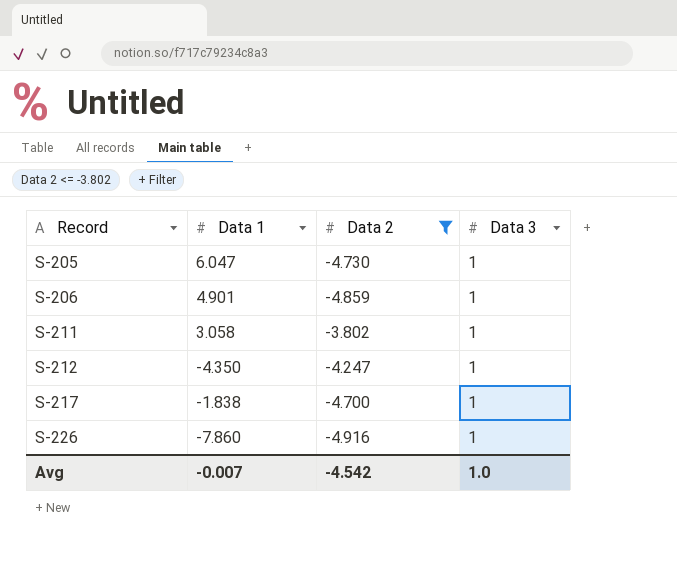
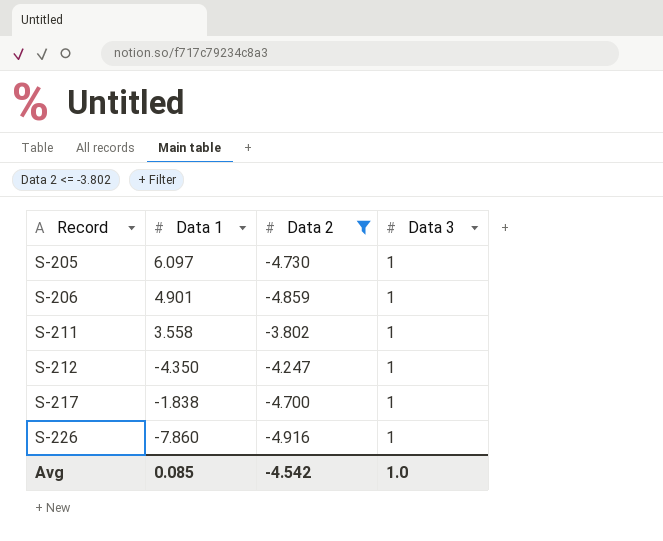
S-205 | Data 1: 6.047 -> 6.097
S-211 | Data 1: 3.058 -> 3.558
Avg | Data 1: -0.007 -> 0.085

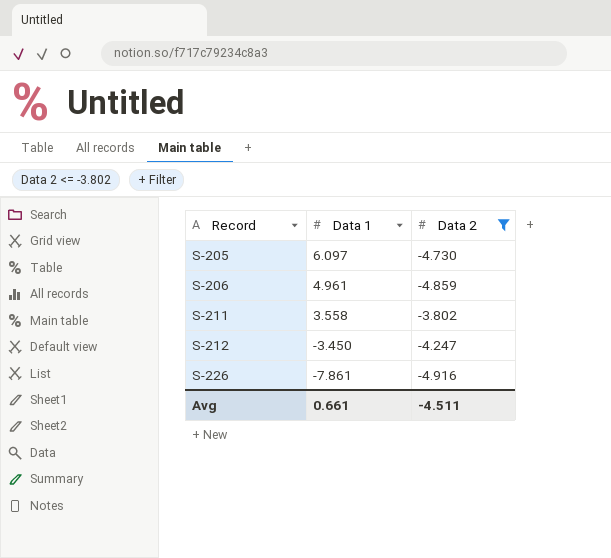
column Data 3 | position: 4 -> none
row S-217: -1.838 | -4.700 | 1 -> none
S-206 | Data 1: 4.901 -> 4.961
S-212 | Data 1: -4.350 -> -3.450
S-226 | Data 1: -7.860 -> -7.861
Avg | Data 1: 0.085 -> 0.661
Avg | Data 2: -4.542 -> -4.511

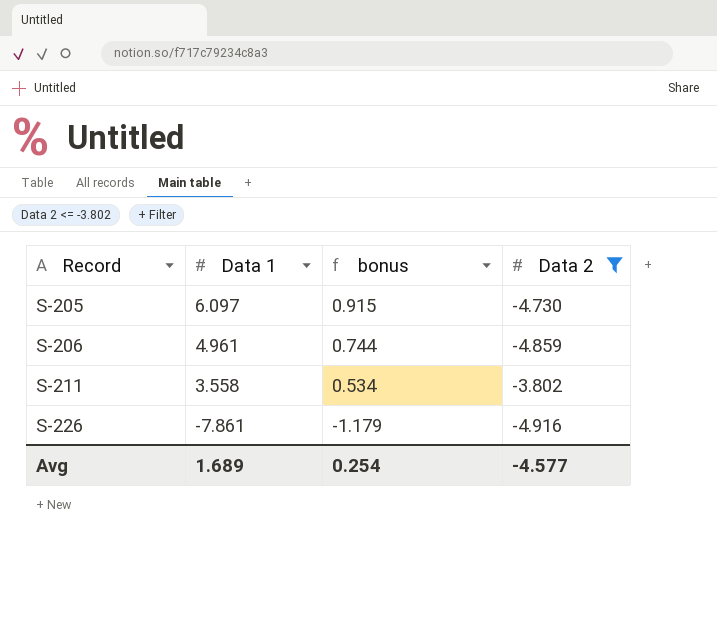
column bonus | formula: none -> [Data 1] * 0.15
row S-212: -3.450 | -4.247 -> none
Avg | Data 1: 0.661 -> 1.689
Avg | Data 2: -4.511 -> -4.577

